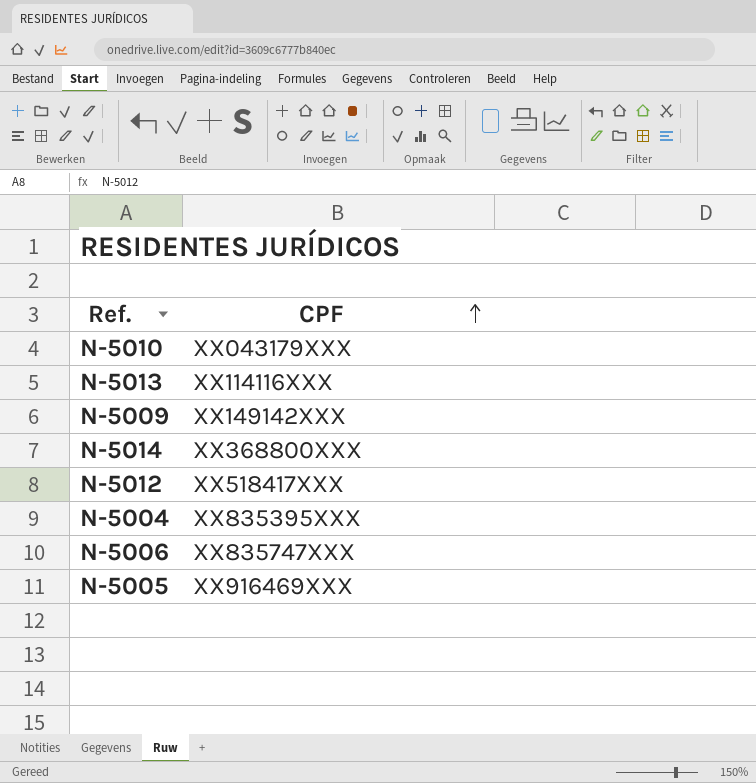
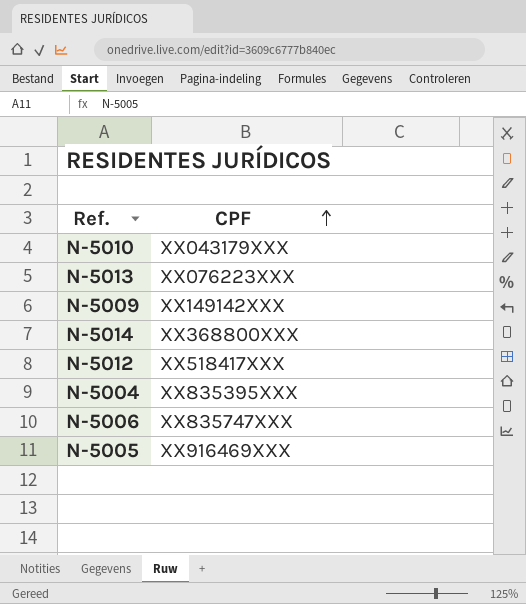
N-5013 | CPF: XX114116XXX -> XX076223XXX

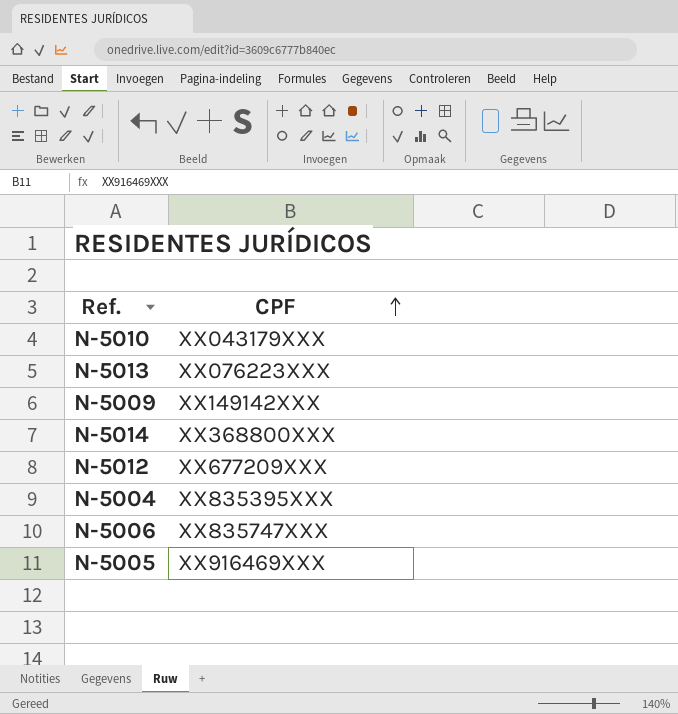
N-5012 | CPF: XX518417XXX -> XX677209XXX

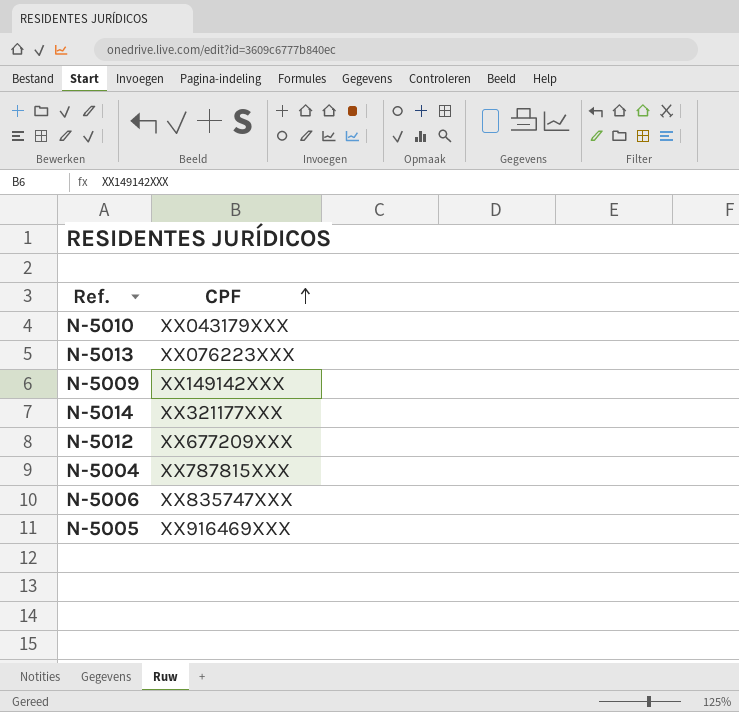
N-5014 | CPF: XX368800XXX -> XX321177XXX
N-5004 | CPF: XX835395XXX -> XX787815XXX

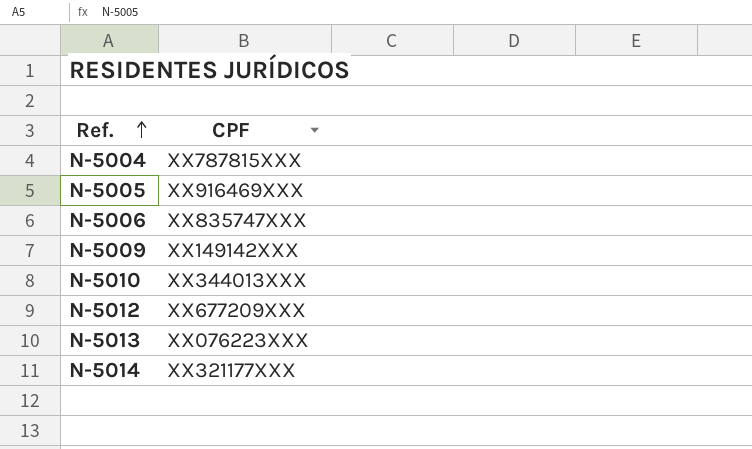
row order: CPF ascending -> Ref. ascending
N-5010 | CPF: XX043179XXX -> XX344013XXX

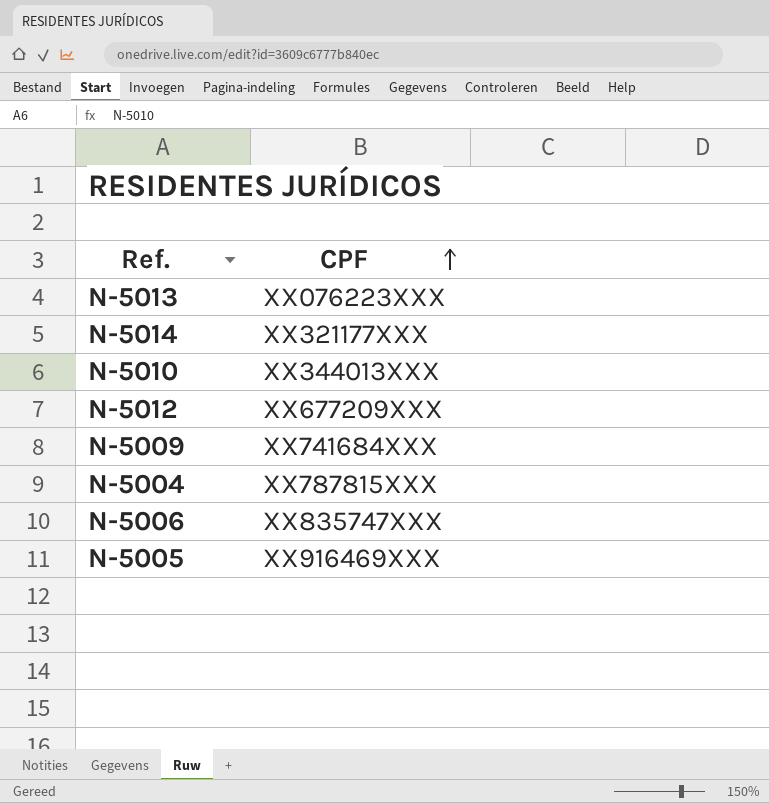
row order: Ref. ascending -> CPF ascending
N-5009 | CPF: XX149142XXX -> XX741684XXX

